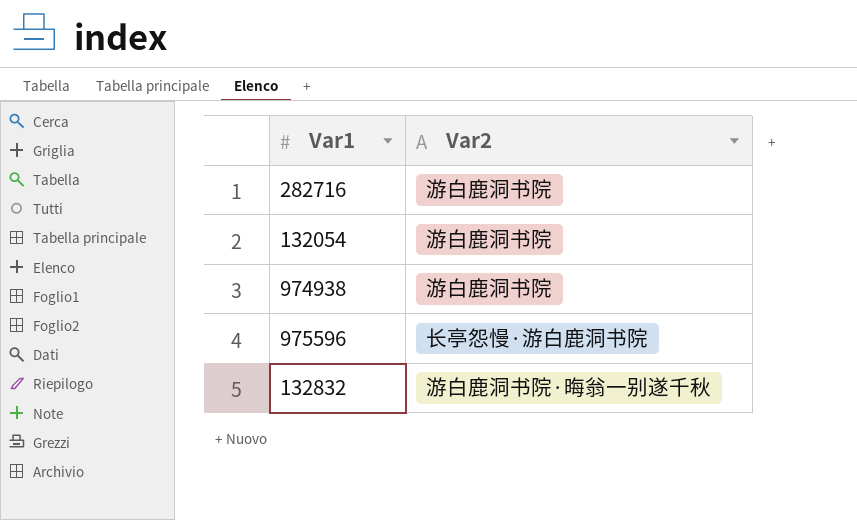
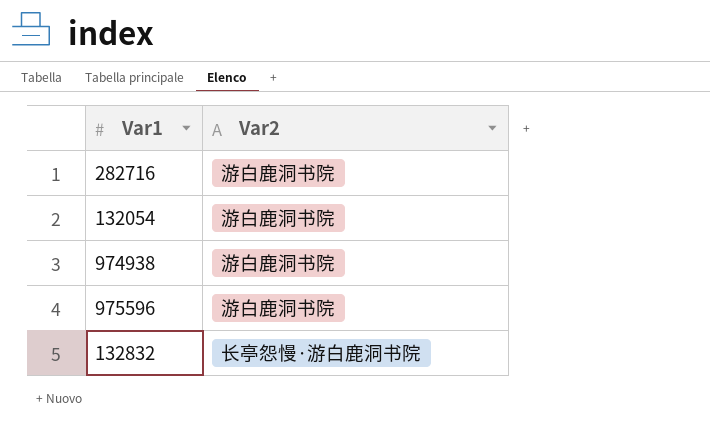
975596 | Var2: 长亭怨慢·游白鹿洞书院 -> 游白鹿洞书院
132832 | Var2: 游白鹿洞书院·晦翁一别遂千秋 -> 长亭怨慢·游白鹿洞书院

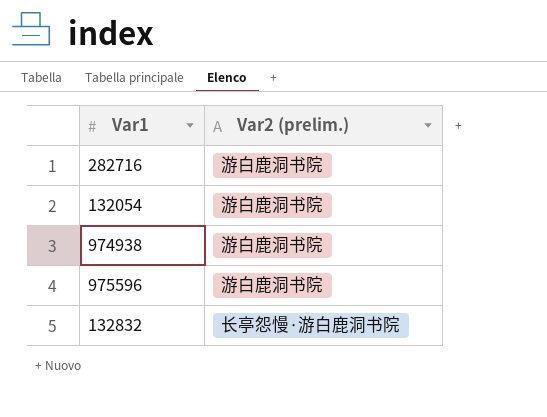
column name: Var2 -> Var2 (prelim.)

